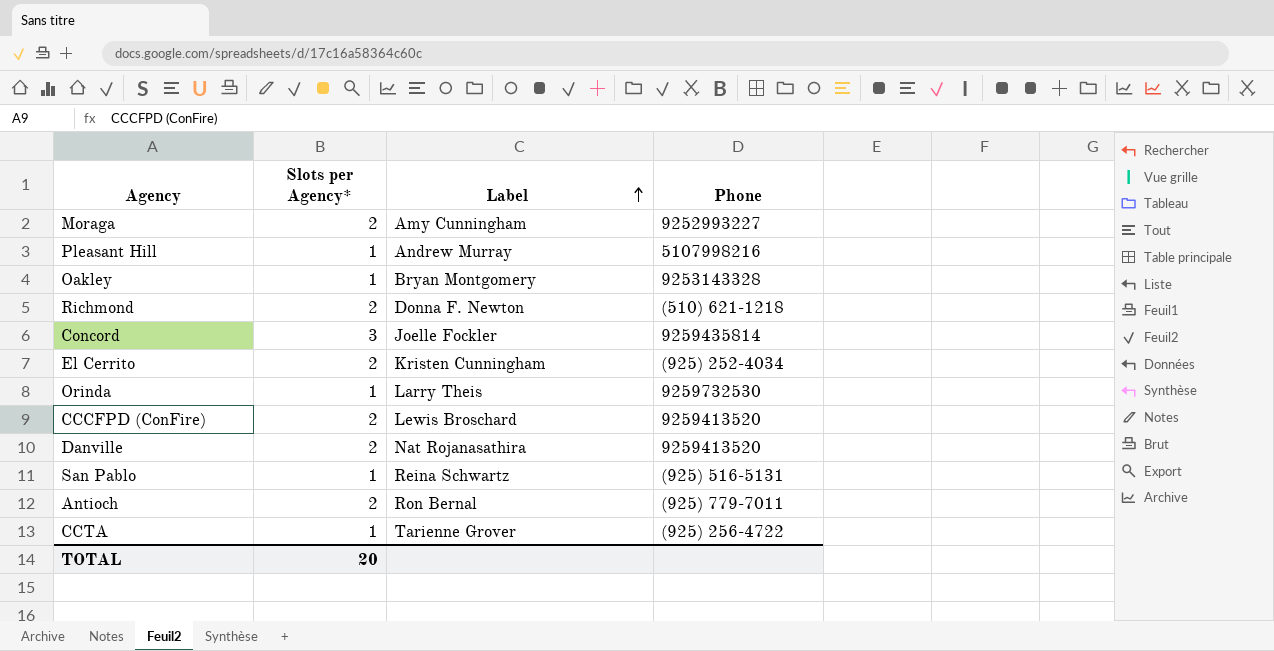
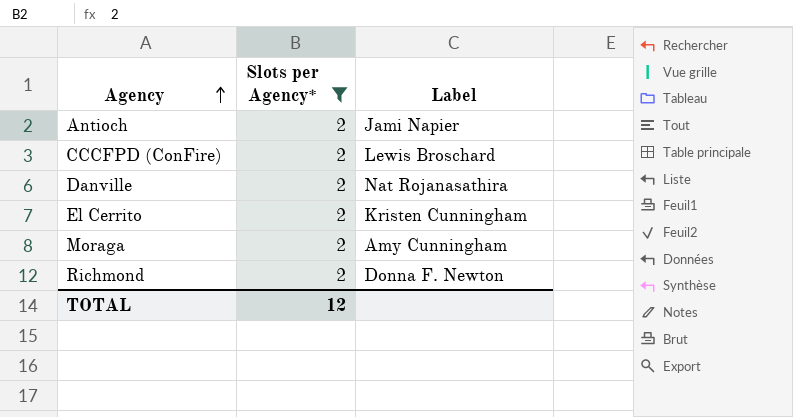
filter: none -> Slots per Agency* = 2
row order: Label ascending -> Agency ascending
column Phone | position: 4 -> none
Antioch | Label: Ron Bernal -> Jami Napier
TOTAL | Slots per Agency*: 20 -> 12

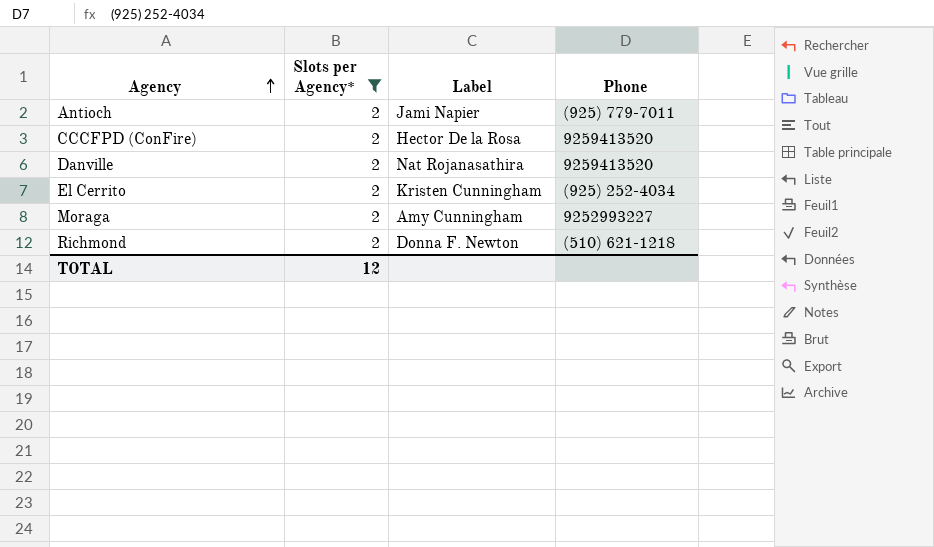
column Phone | position: none -> 4
CCCFPD (ConFire) | Label: Lewis Broschard -> Hector De la Rosa

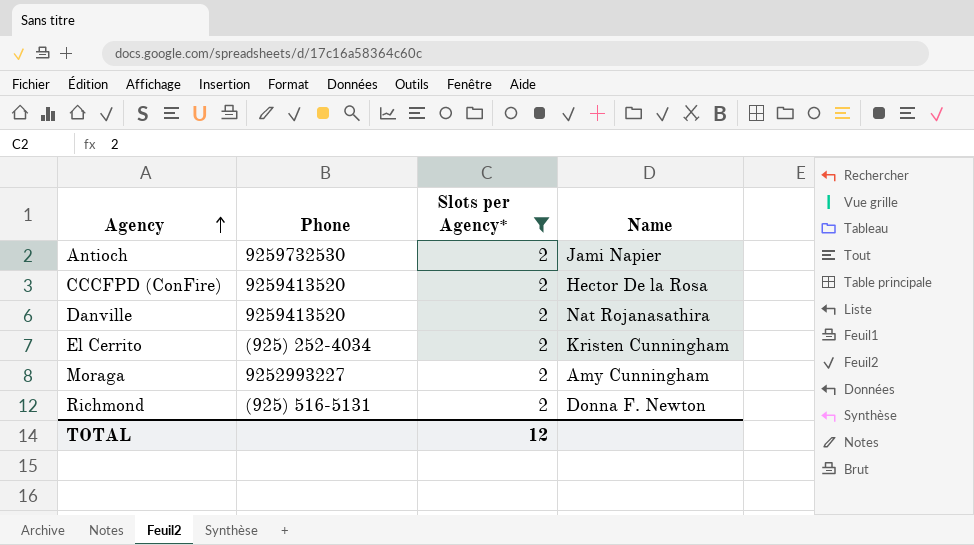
column Phone | position: 4 -> 2
column name: Label -> Name
Antioch | Phone: (925) 779-7011 -> 9259732530
Richmond | Phone: (510) 621-1218 -> (925) 516-5131

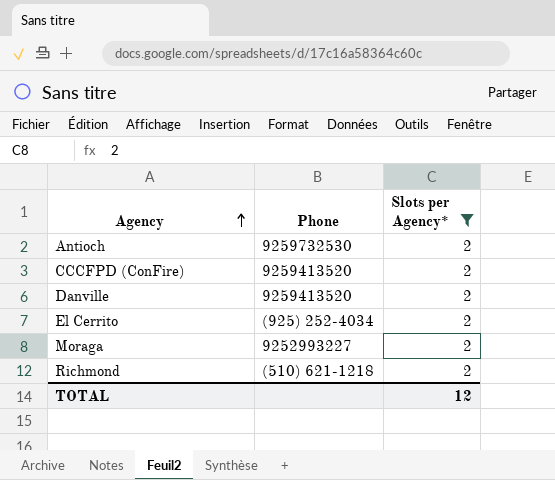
column Name | position: 4 -> none
Richmond | Phone: (925) 516-5131 -> (510) 621-1218

